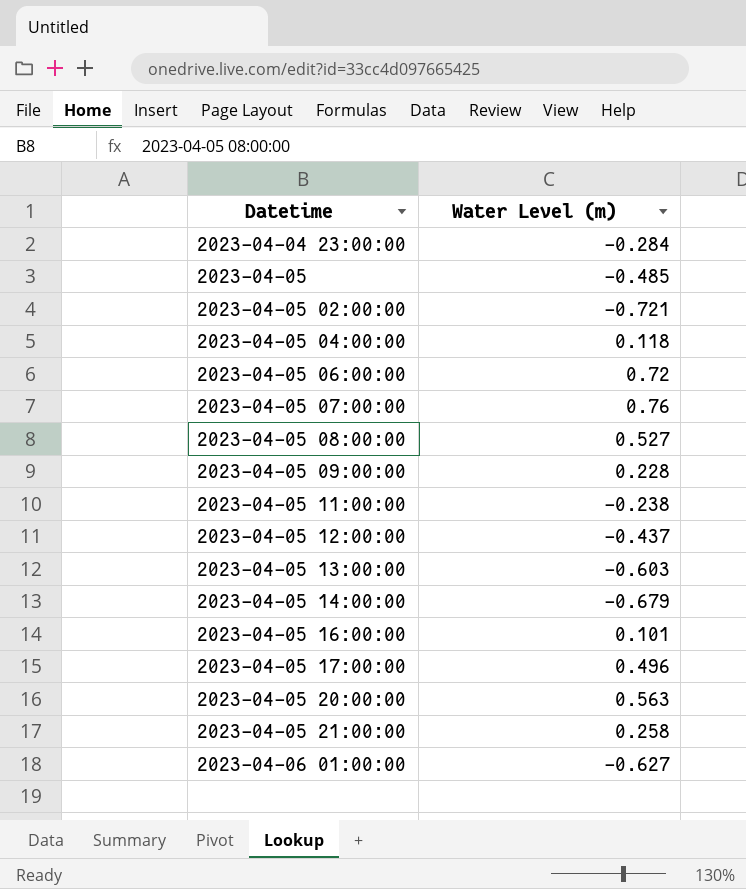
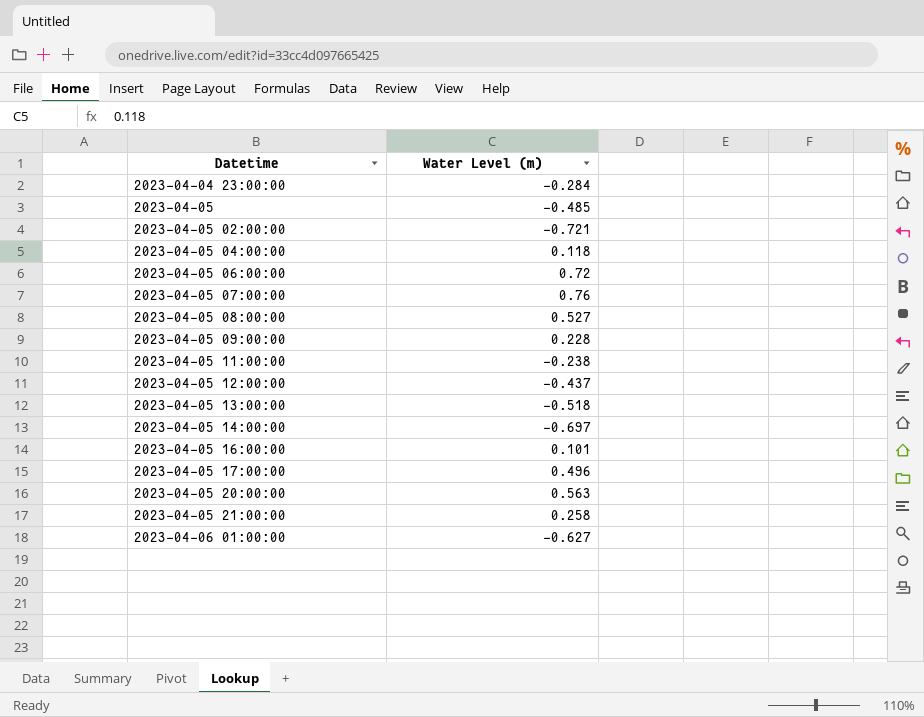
2023-04-05 13:00:00 | Water Level (m): -0.603 -> -0.518
2023-04-05 14:00:00 | Water Level (m): -0.679 -> -0.697

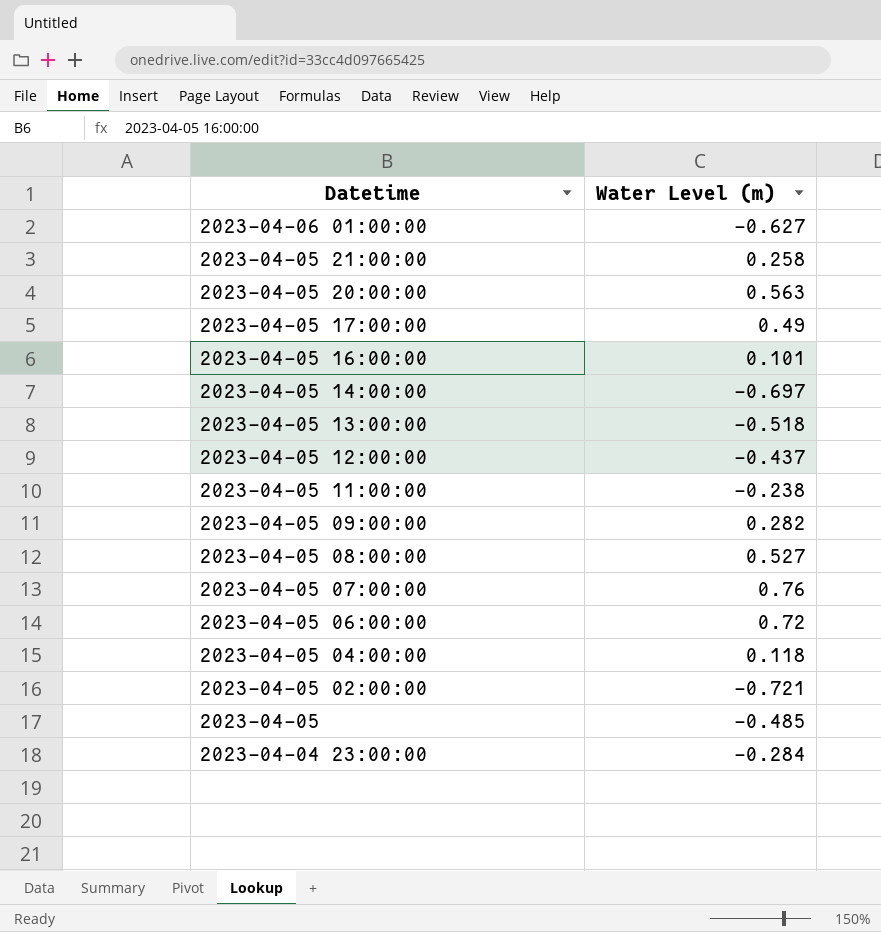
row order: Datetime ascending -> Datetime descending
2023-04-05 17:00:00 | Water Level (m): 0.496 -> 0.49
2023-04-05 09:00:00 | Water Level (m): 0.228 -> 0.282

